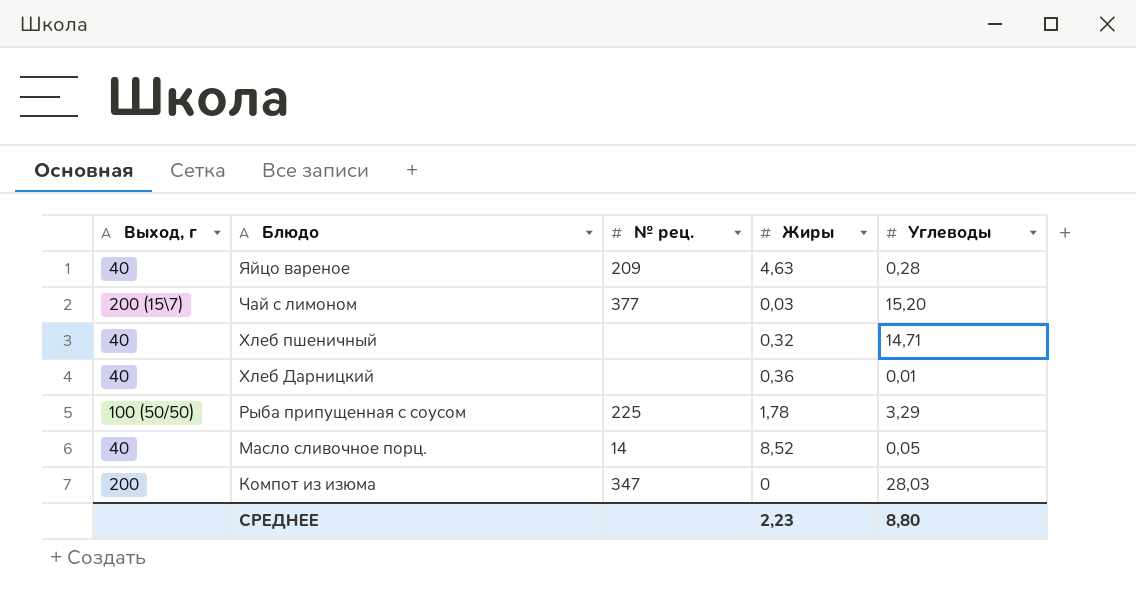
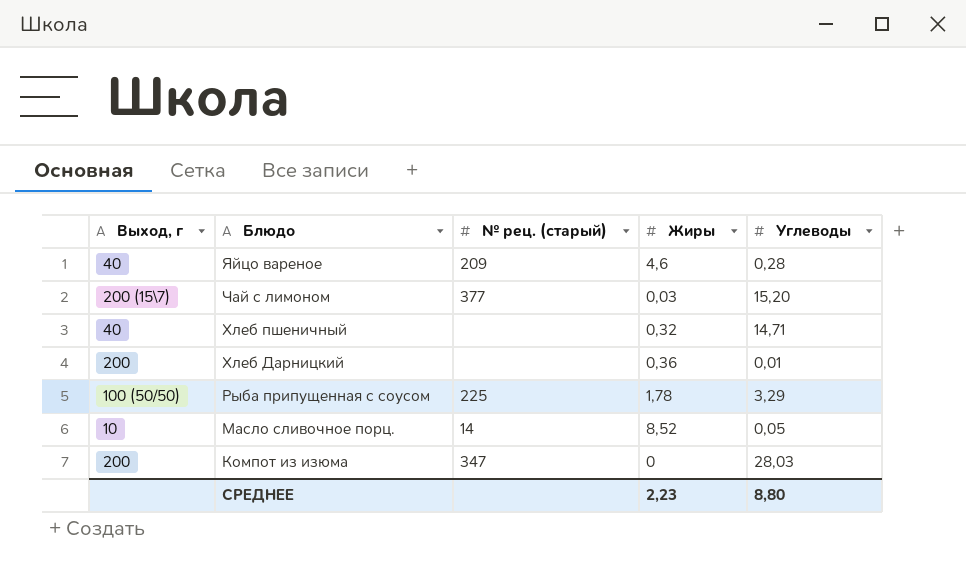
column name: № рец. -> № рец. (старый)
Яйцо вареное | Жиры: 4,63 -> 4,6
Хлеб Дарницкий | Выход, г: 40 -> 200
Масло сливочное порц. | Выход, г: 40 -> 10

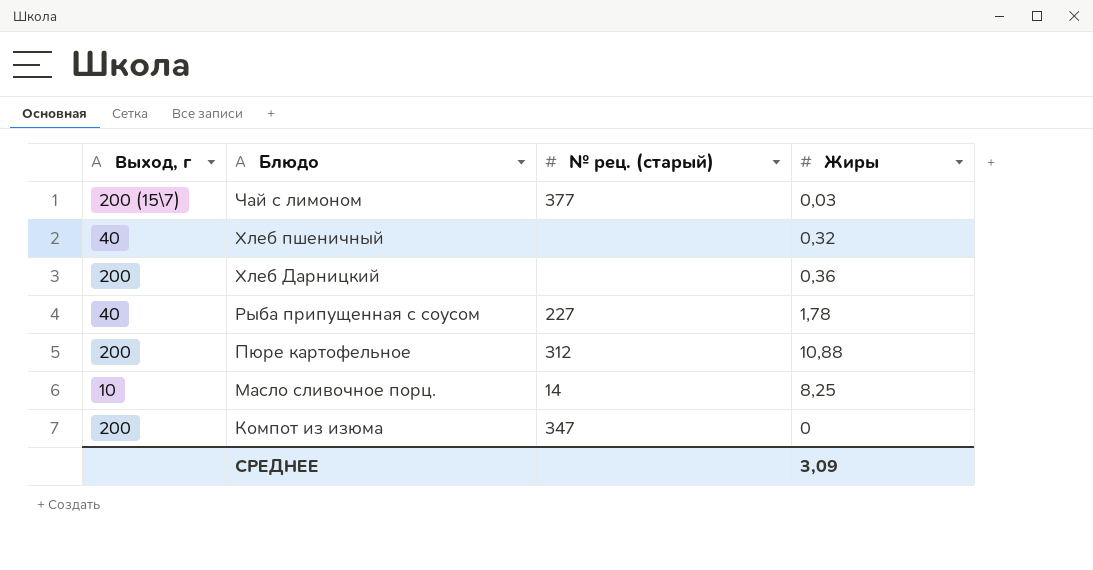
column Углеводы | position: 5 -> none
row Яйцо вареное: 40 | 209 | 4,6 | 0,28 -> none
Рыба припущенная с соусом | Выход, г: 100 (50/50) -> 40
Рыба припущенная с соусом | № рец. (старый): 225 -> 227
row Пюре картофельное: none -> 200 | 312 | 10,88
Масло сливочное порц. | Жиры: 8,52 -> 8,25
СРЕДНЕЕ | Жиры: 2,23 -> 3,09

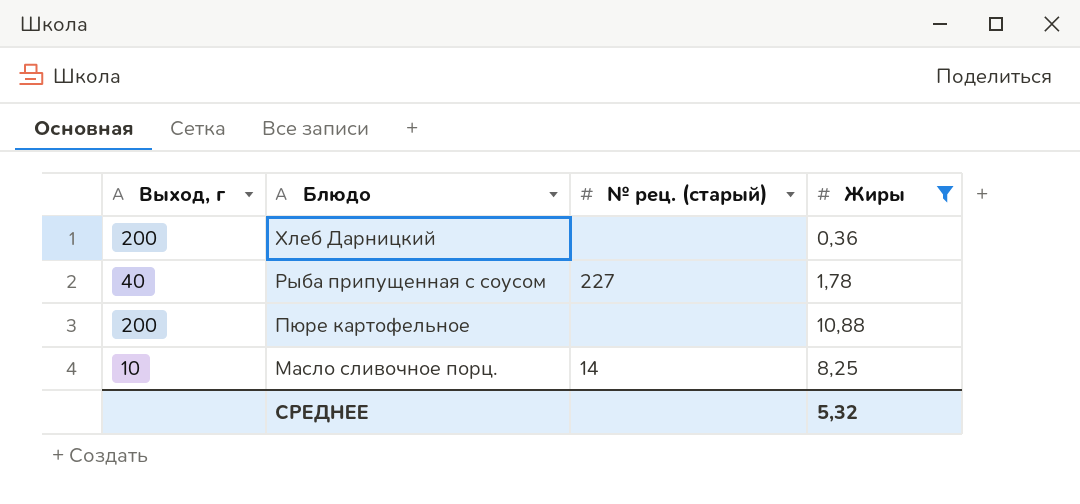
filter: none -> Жиры >= 0,36
Пюре картофельное | № рец. (старый): 312 -> none
СРЕДНЕЕ | Жиры: 3,09 -> 5,32

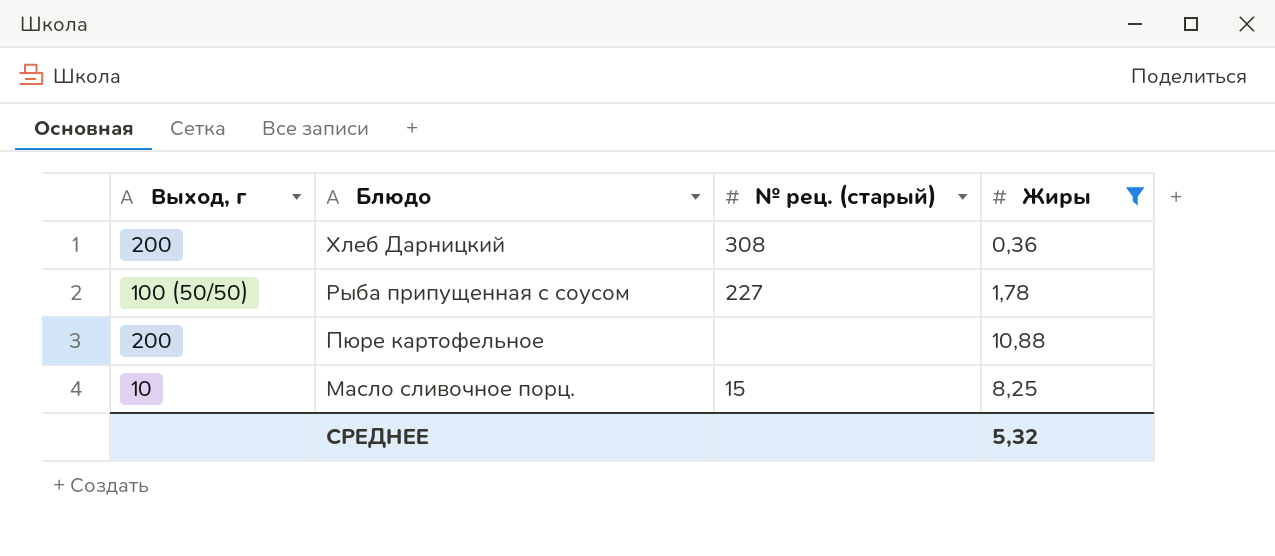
Хлеб Дарницкий | № рец. (старый): none -> 308
Рыба припущенная с соусом | Выход, г: 40 -> 100 (50/50)
Масло сливочное порц. | № рец. (старый): 14 -> 15

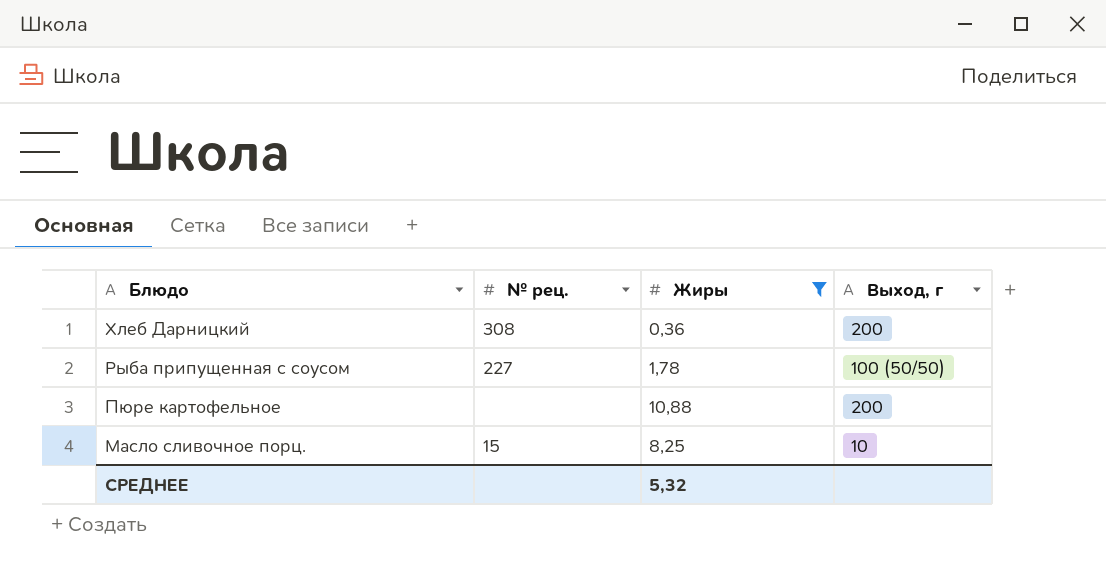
column name: № рец. (старый) -> № рец.
column Выход, г | position: 1 -> 4

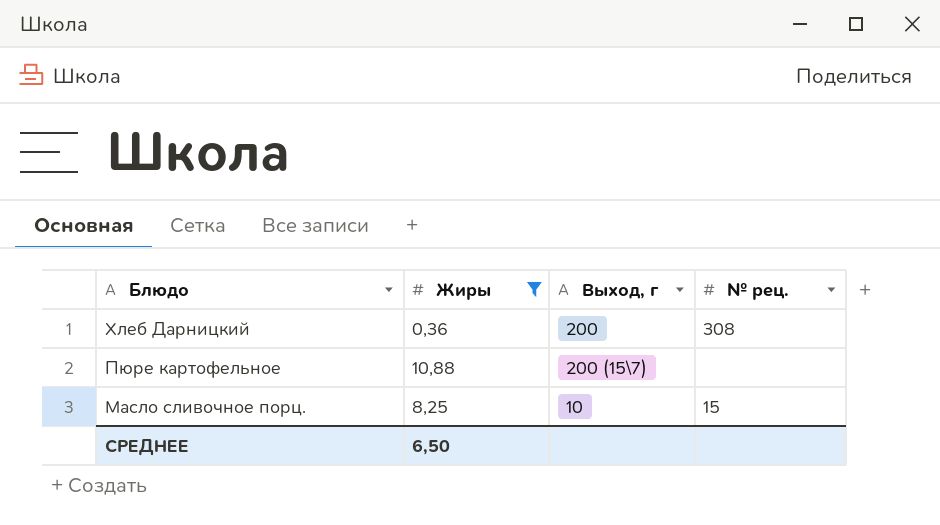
column № рец. | position: 2 -> 4
row Рыба припущенная с соусом: 227 | 1,78 | 100 (50/50) -> none
Пюре картофельное | Выход, г: 200 -> 200 (15\7)
СРЕДНЕЕ | Жиры: 5,32 -> 6,50

